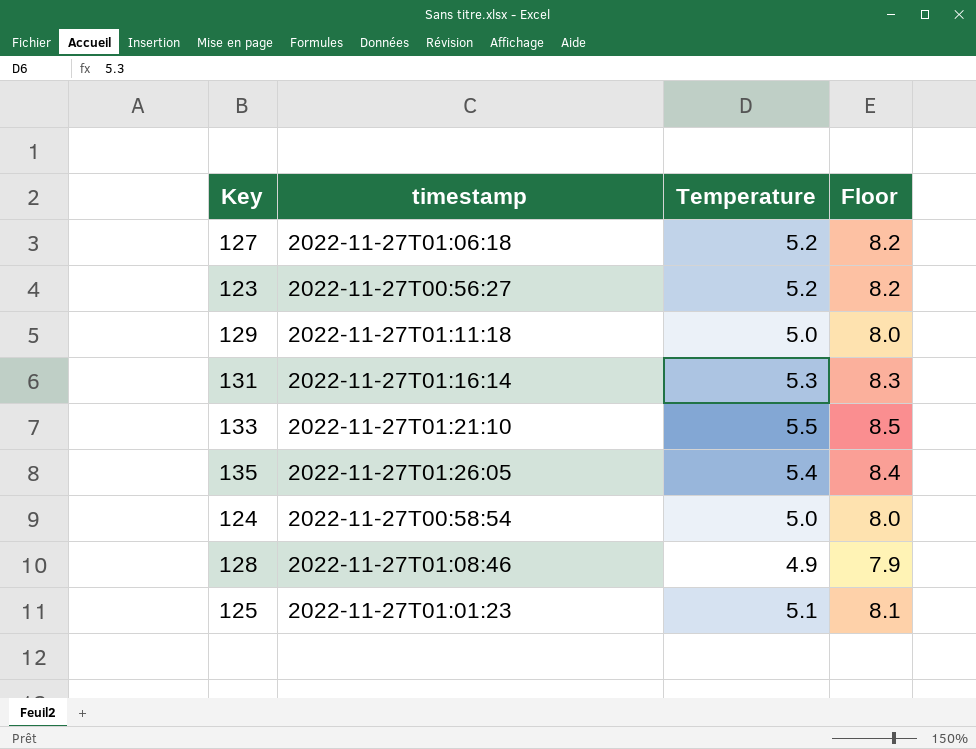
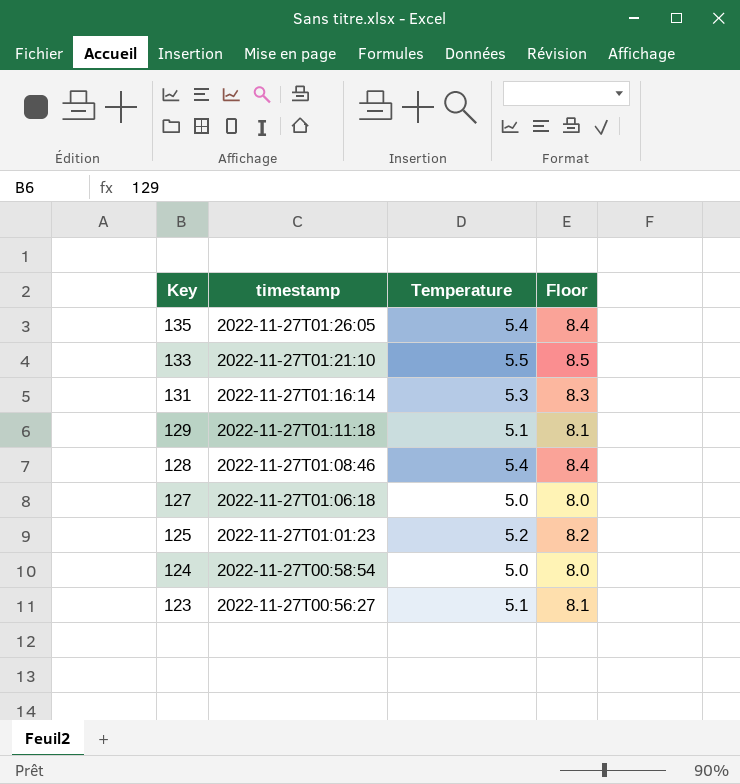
row order: none -> Key descending
129 | Temperature: 5.0 -> 5.1
129 | Floor: 8.0 -> 8.1
128 | Temperature: 4.9 -> 5.4
128 | Floor: 7.9 -> 8.4
127 | Temperature: 5.2 -> 5.0
127 | Floor: 8.2 -> 8.0
125 | Temperature: 5.1 -> 5.2
125 | Floor: 8.1 -> 8.2
123 | Temperature: 5.2 -> 5.1
123 | Floor: 8.2 -> 8.1

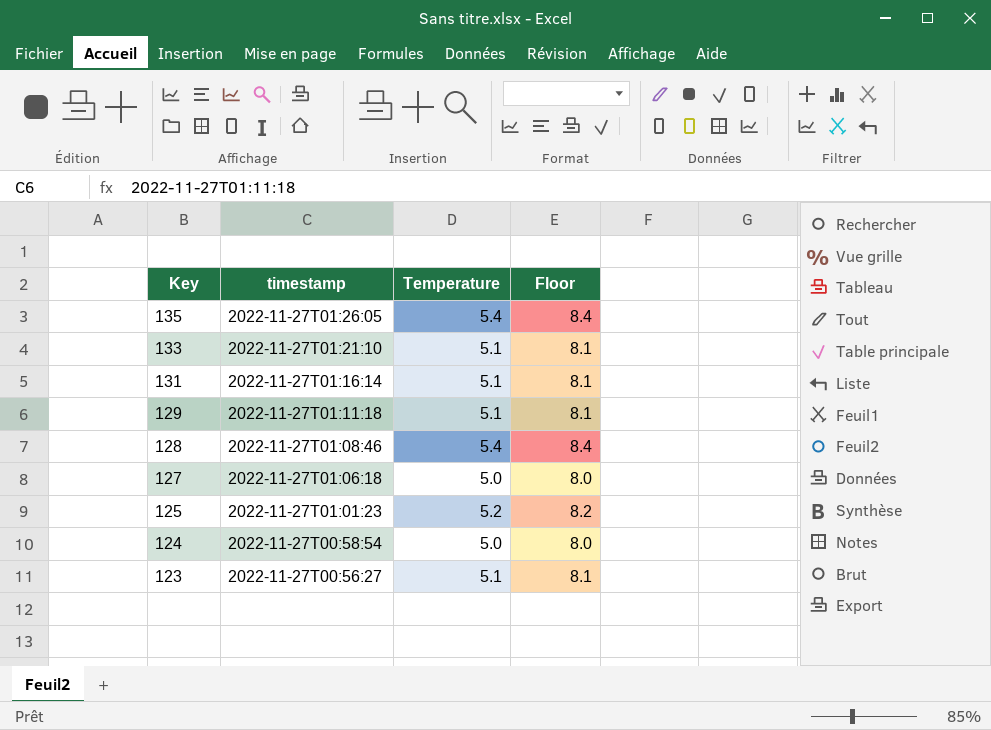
133 | Temperature: 5.5 -> 5.1
133 | Floor: 8.5 -> 8.1
131 | Temperature: 5.3 -> 5.1
131 | Floor: 8.3 -> 8.1

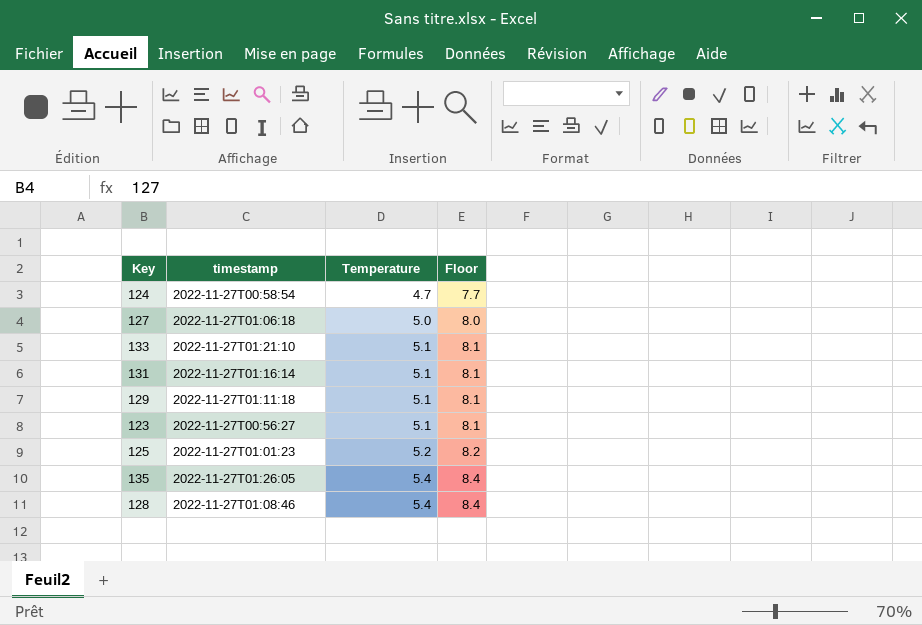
row order: Key descending -> Temperature ascending
124 | Temperature: 5.0 -> 4.7
124 | Floor: 8.0 -> 7.7

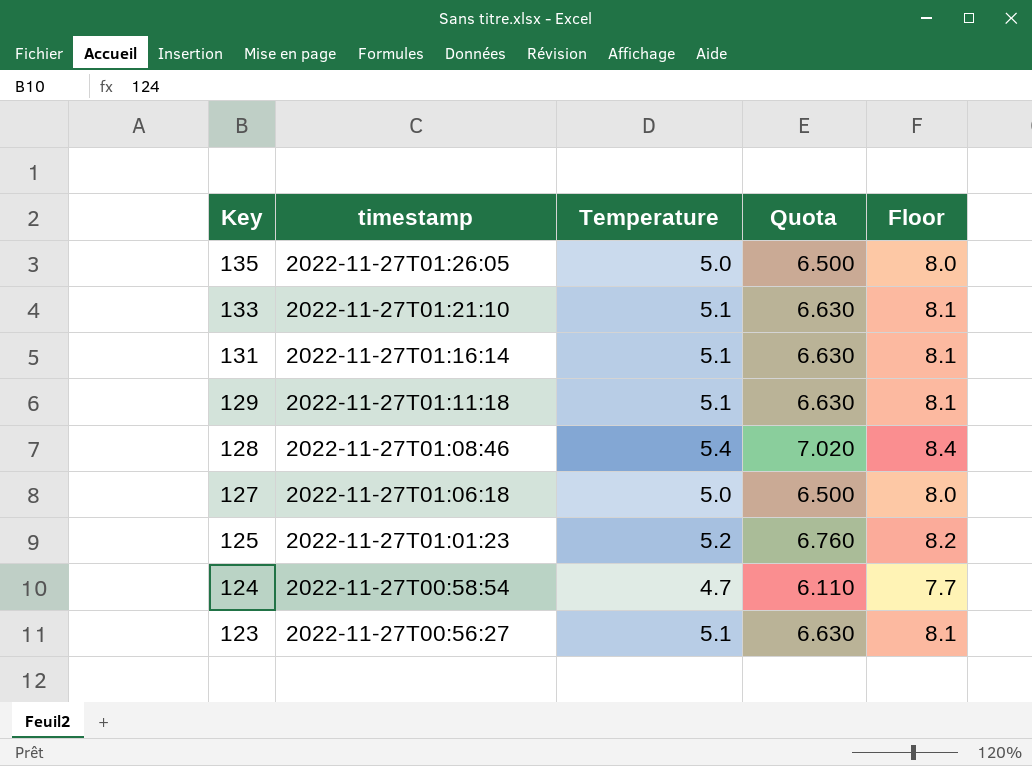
row order: Temperature ascending -> Key descending
column Quota | formula: none -> [Temperature] * 1.3
135 | Temperature: 5.4 -> 5.0
135 | Floor: 8.4 -> 8.0

